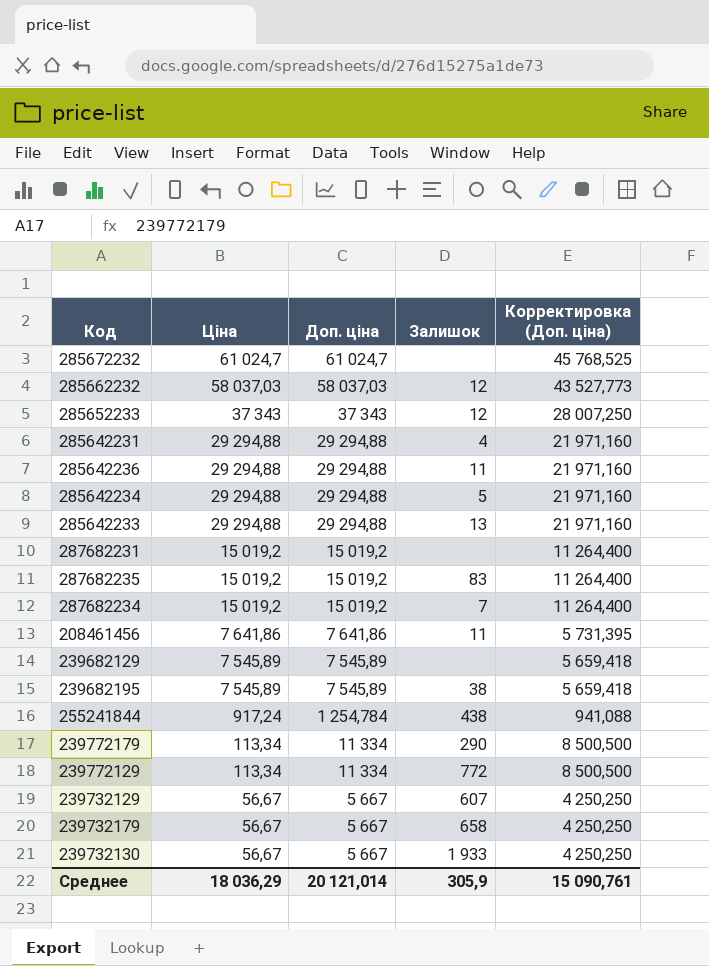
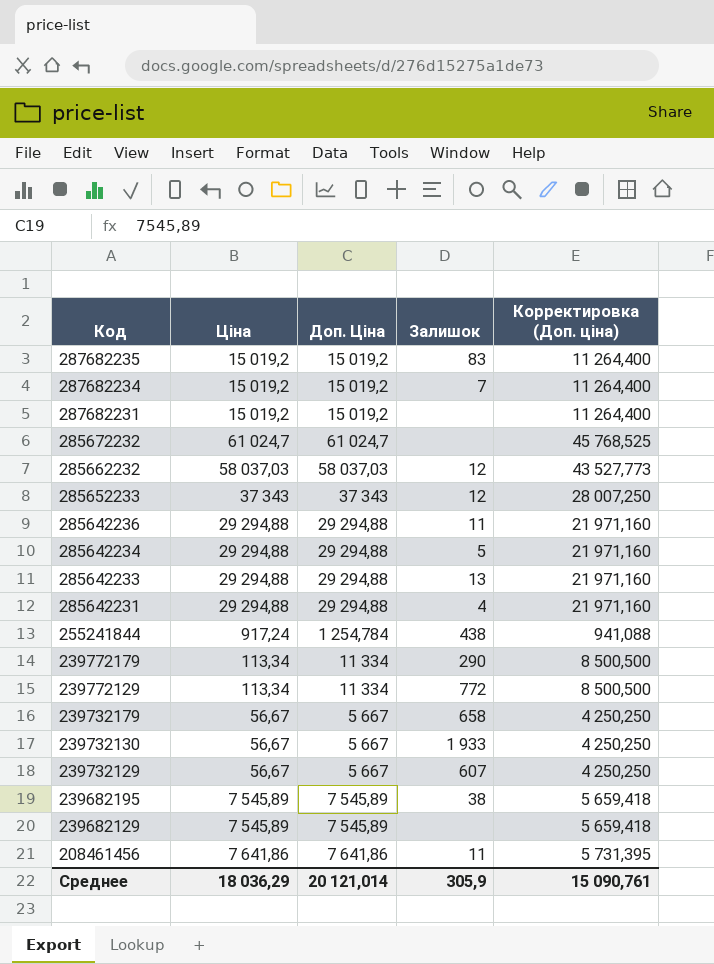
row order: Ціна descending -> Код descending
column name: Доп. ціна -> Доп. Ціна

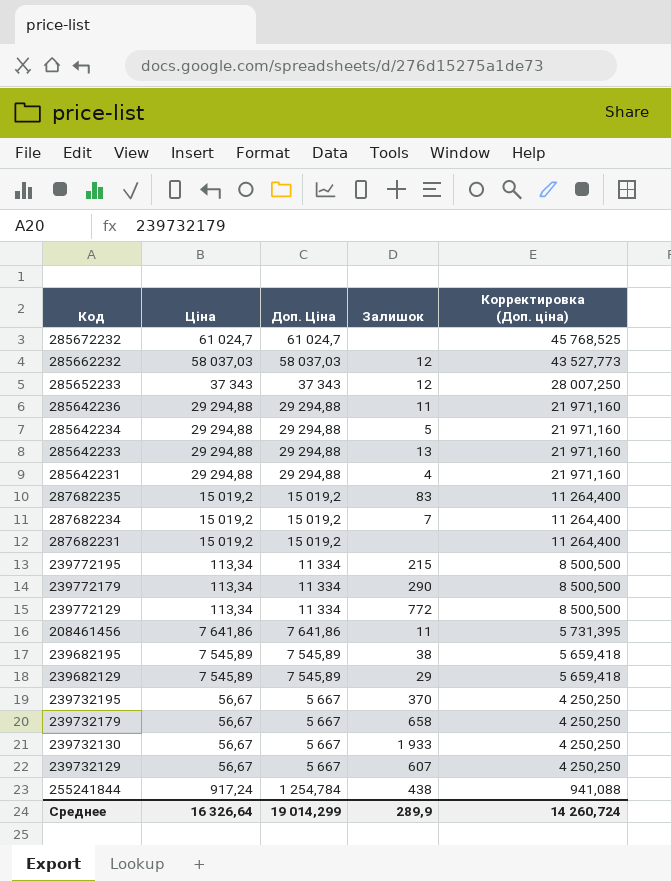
row order: Код descending -> Доп. Ціна descending
row 239772195: none -> 113,34 | 11 334 | 215 | 8 500,500
239682129 | Залишок: none -> 29
row 239732195: none -> 56,67 | 5 667 | 370 | 4 250,250
Среднее | Ціна: 18 036,29 -> 16 326,64
Среднее | Доп. Ціна: 20 121,014 -> 19 014,299
Среднее | Залишок: 305,9 -> 289,9
Среднее | Корректировка (Доп. ціна): 15 090,761 -> 14 260,724

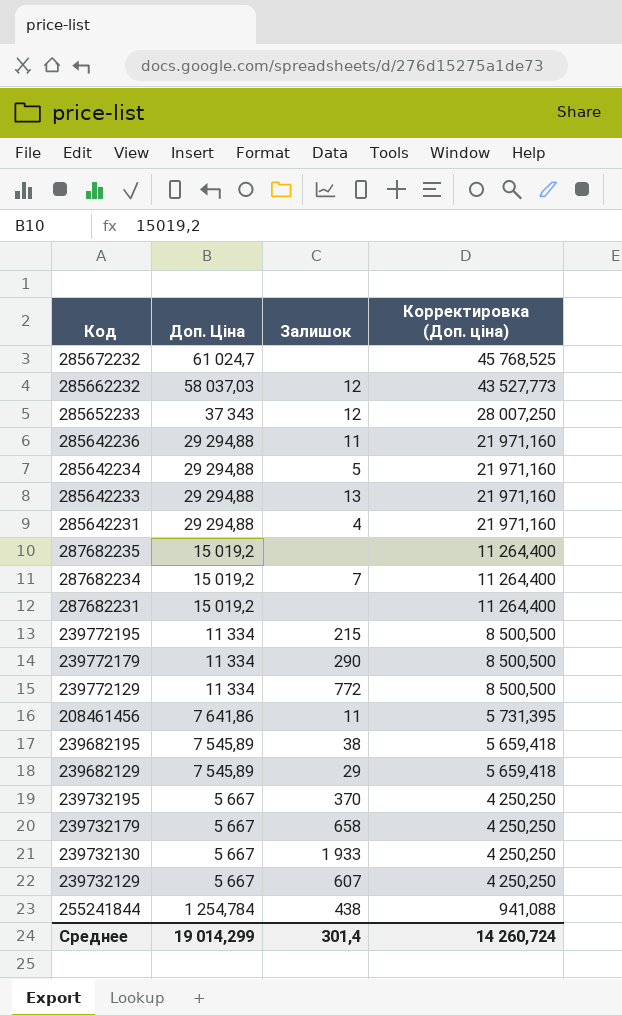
column Ціна | position: 2 -> none
287682235 | Залишок: 83 -> none
Среднее | Залишок: 289,9 -> 301,4

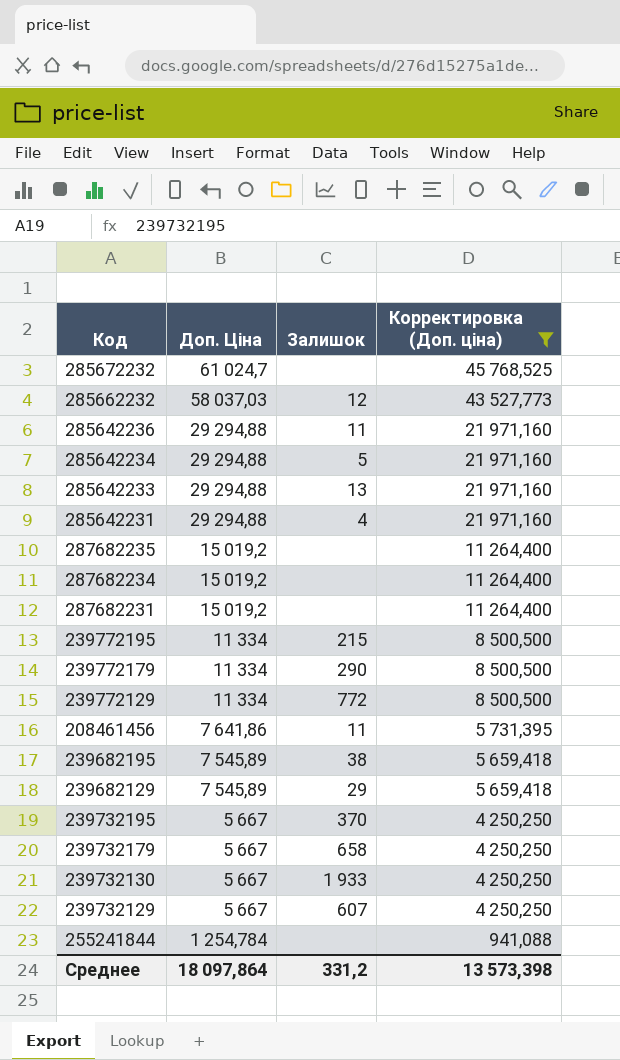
filter: none -> Корректировка (Доп. ціна) != 28 007,250
287682234 | Залишок: 7 -> none
255241844 | Залишок: 438 -> none
Среднее | Доп. Ціна: 19 014,299 -> 18 097,864
Среднее | Залишок: 301,4 -> 331,2
Среднее | Корректировка (Доп. ціна): 14 260,724 -> 13 573,398

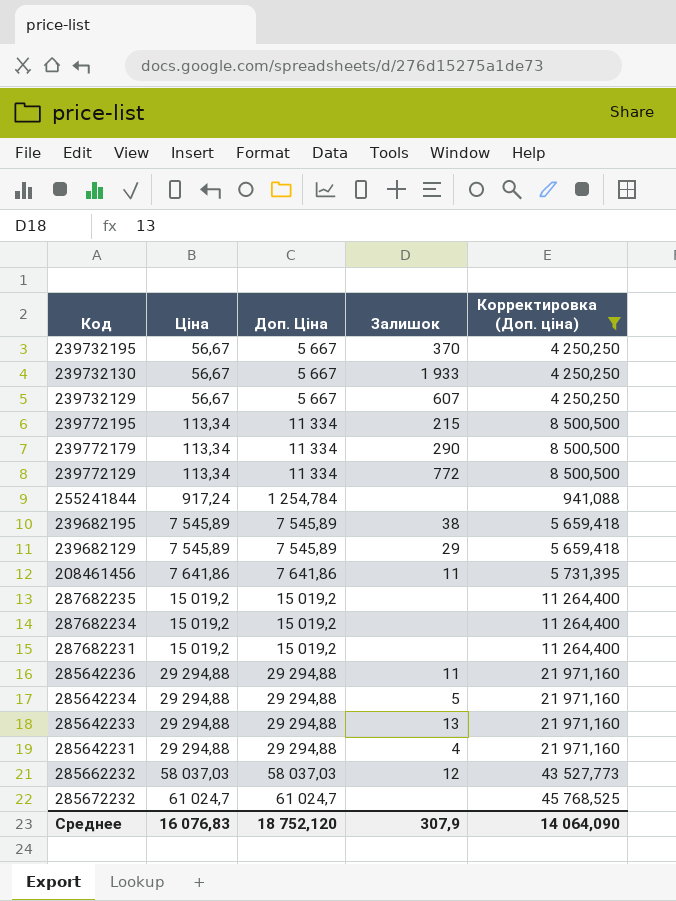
row order: Доп. Ціна descending -> Ціна ascending
column Ціна | position: none -> 2
row 239732179: 5 667 | 658 | 4 250,250 -> none
Среднее | Доп. Ціна: 18 097,864 -> 18 752,120
Среднее | Залишок: 331,2 -> 307,9
Среднее | Корректировка (Доп. ціна): 13 573,398 -> 14 064,090

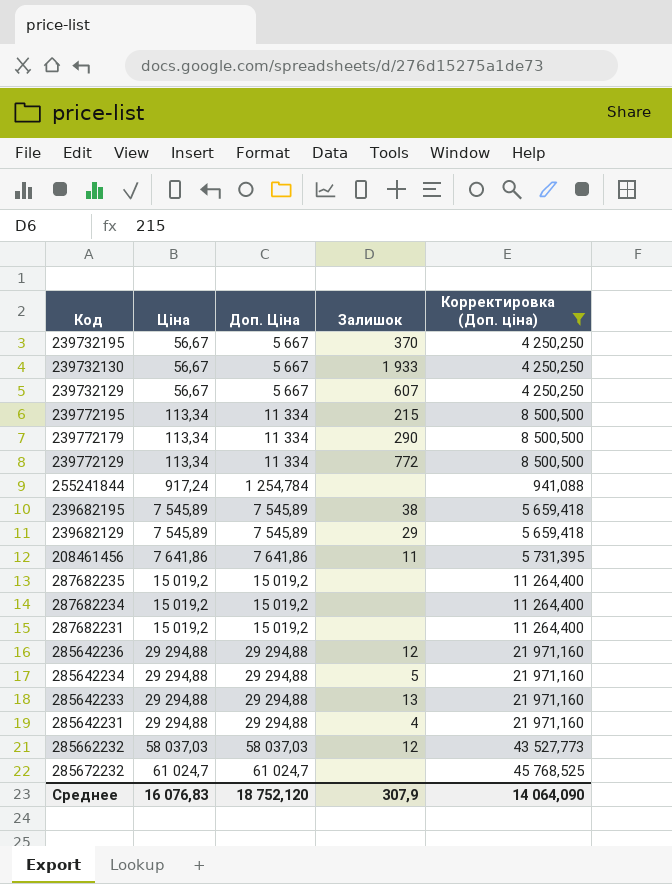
285642236 | Залишок: 11 -> 12

